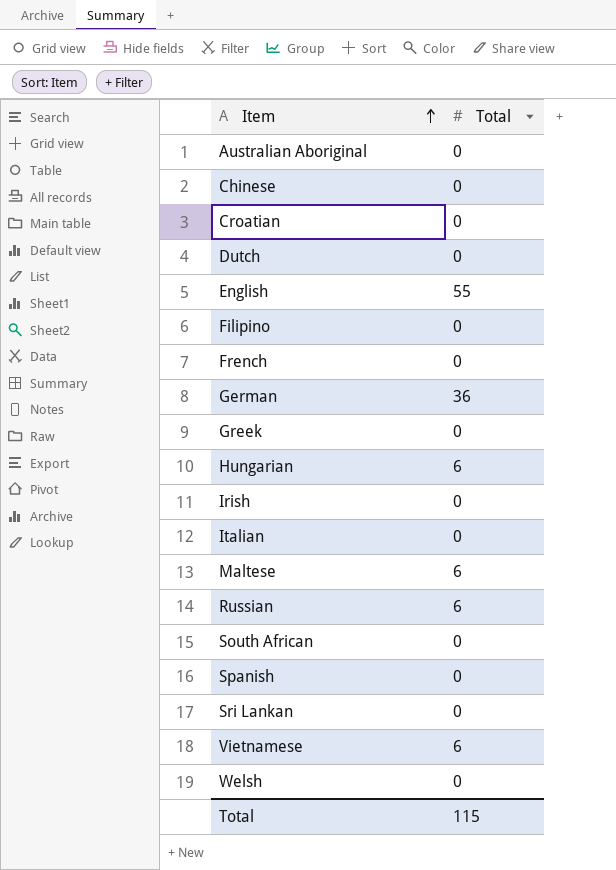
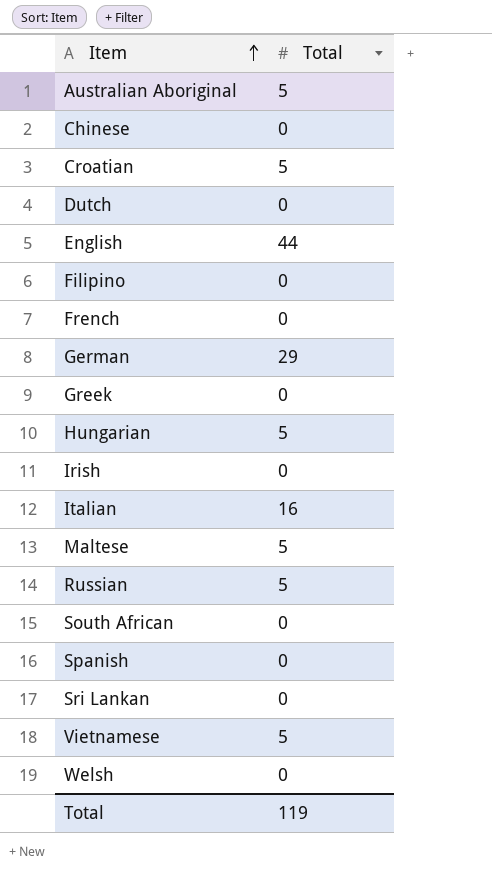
Australian Aboriginal | Total: 0 -> 5
Croatian | Total: 0 -> 5
English | Total: 55 -> 44
German | Total: 36 -> 29
Hungarian | Total: 6 -> 5
Italian | Total: 0 -> 16
Maltese | Total: 6 -> 5
Russian | Total: 6 -> 5
Vietnamese | Total: 6 -> 5
Total | Total: 115 -> 119

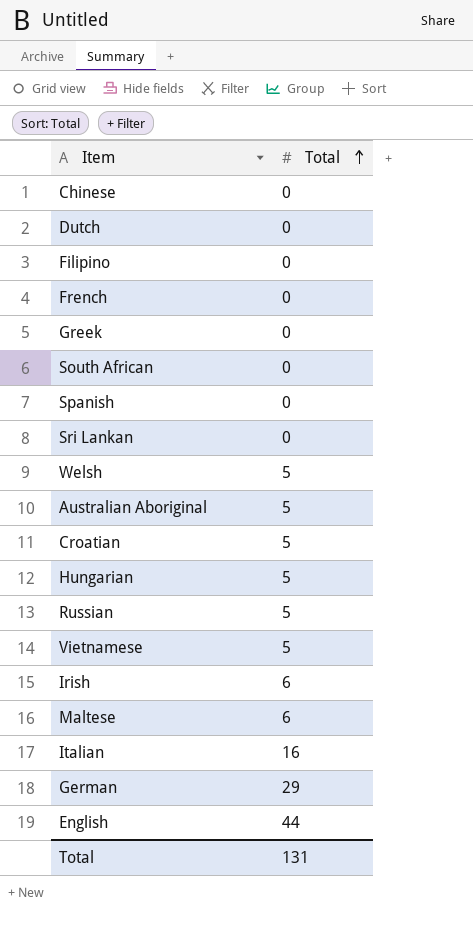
row order: Item ascending -> Total ascending
Welsh | Total: 0 -> 5
Irish | Total: 0 -> 6
Maltese | Total: 5 -> 6
Total | Total: 119 -> 131

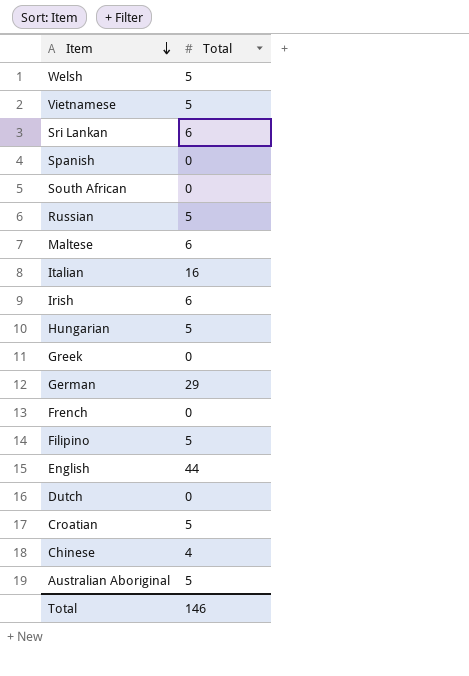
row order: Total ascending -> Item descending
Sri Lankan | Total: 0 -> 6
Filipino | Total: 0 -> 5
Chinese | Total: 0 -> 4
Total | Total: 131 -> 146

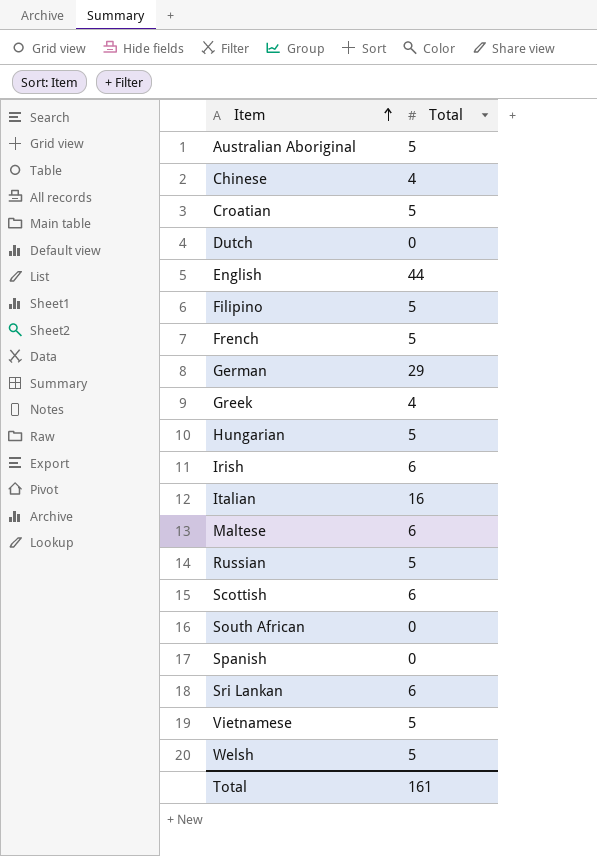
row order: Item descending -> Item ascending
French | Total: 0 -> 5
Greek | Total: 0 -> 4
row Scottish: none -> 6
Total | Total: 146 -> 161

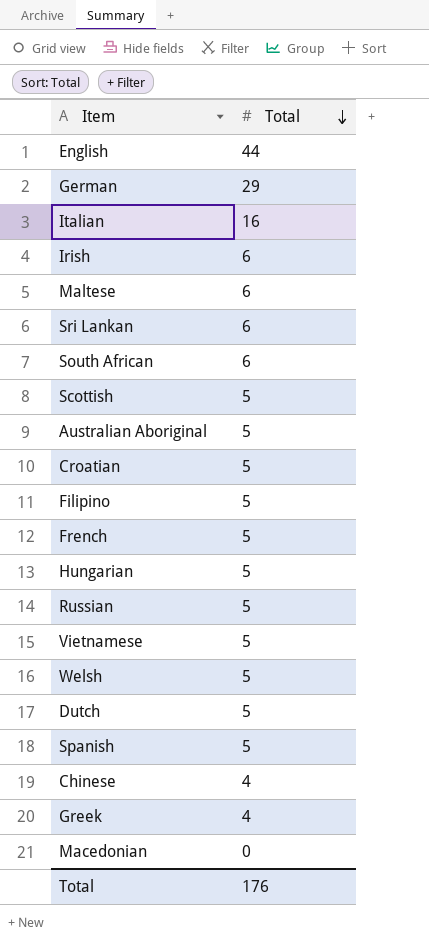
row order: Item ascending -> Total descending
South African | Total: 0 -> 6
Scottish | Total: 6 -> 5
Dutch | Total: 0 -> 5
Spanish | Total: 0 -> 5
row Macedonian: none -> 0
Total | Total: 161 -> 176

